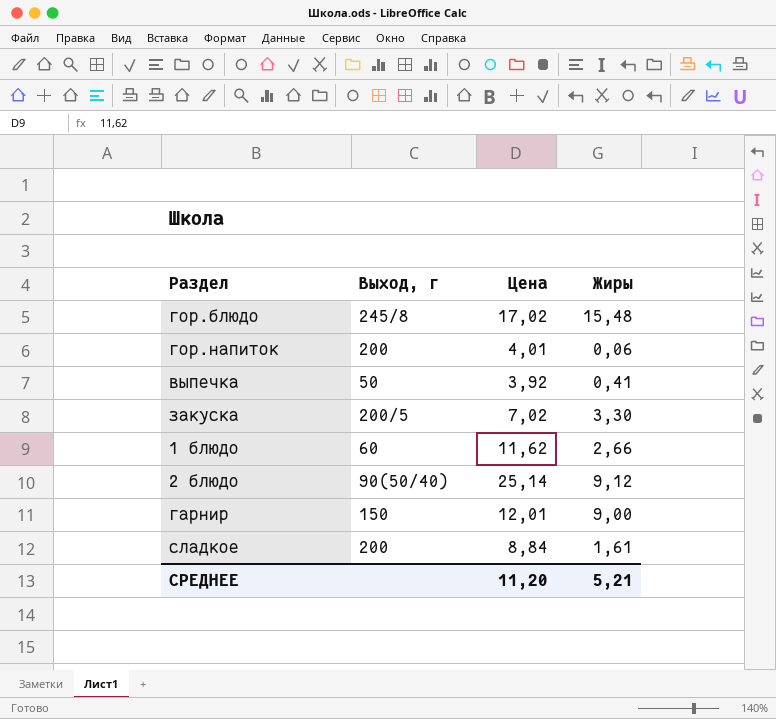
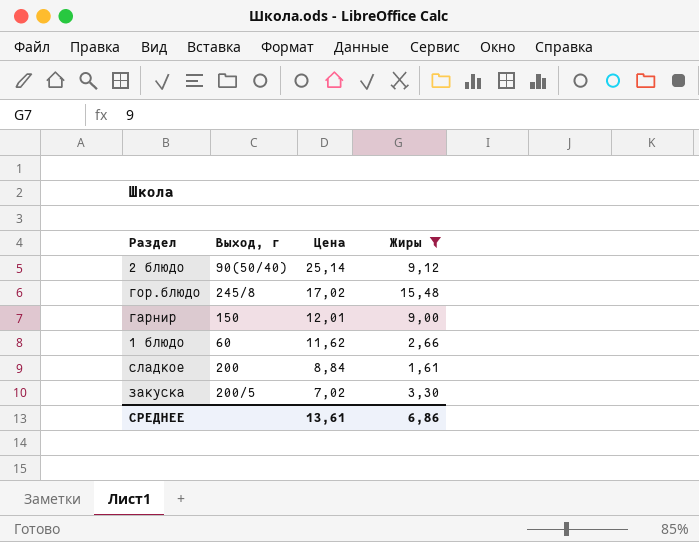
filter: none -> Жиры >= 1,61
row order: none -> Цена descending
СРЕДНЕЕ | Цена: 11,20 -> 13,61
СРЕДНЕЕ | Жиры: 5,21 -> 6,86

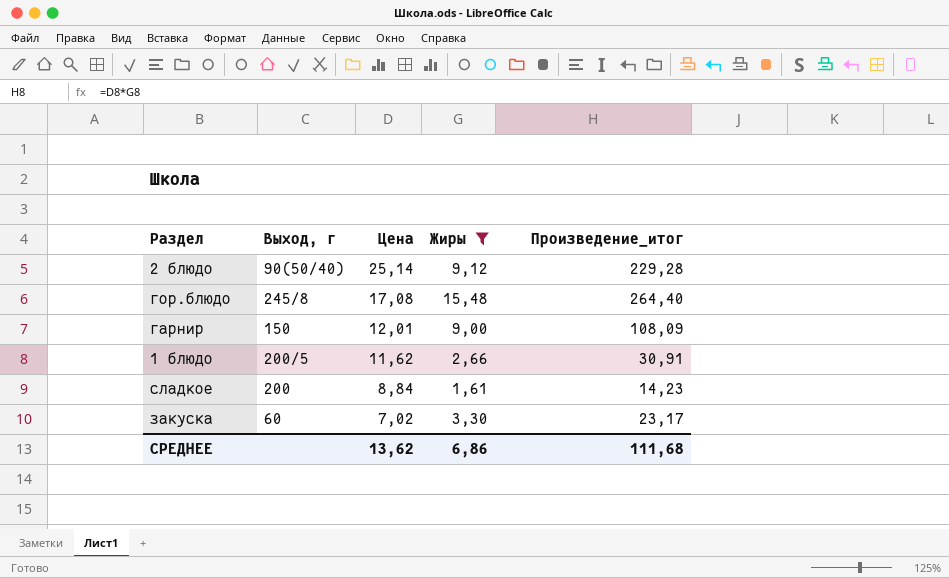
column Произведение_итог | formula: none -> [Цена] * [Жиры]
гор.блюдо | Цена: 17,02 -> 17,08
1 блюдо | Выход, г: 60 -> 200/5
закуска | Выход, г: 200/5 -> 60
СРЕДНЕЕ | Цена: 13,61 -> 13,62

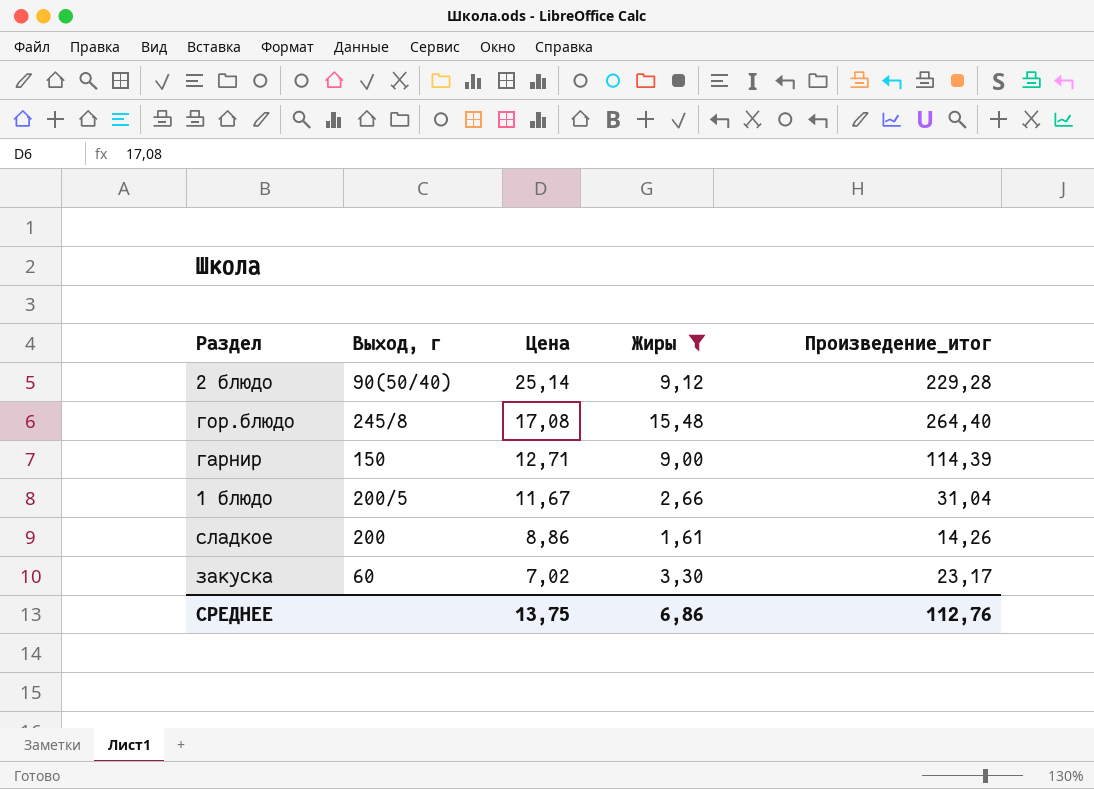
гарнир | Цена: 12,01 -> 12,71
гарнир | Произведение_итог: 108,09 -> 114,39
1 блюдо | Цена: 11,62 -> 11,67
1 блюдо | Произведение_итог: 30,91 -> 31,04
сладкое | Цена: 8,84 -> 8,86
сладкое | Произведение_итог: 14,23 -> 14,26
СРЕДНЕЕ | Цена: 13,62 -> 13,75
СРЕДНЕЕ | Произведение_итог: 111,68 -> 112,76

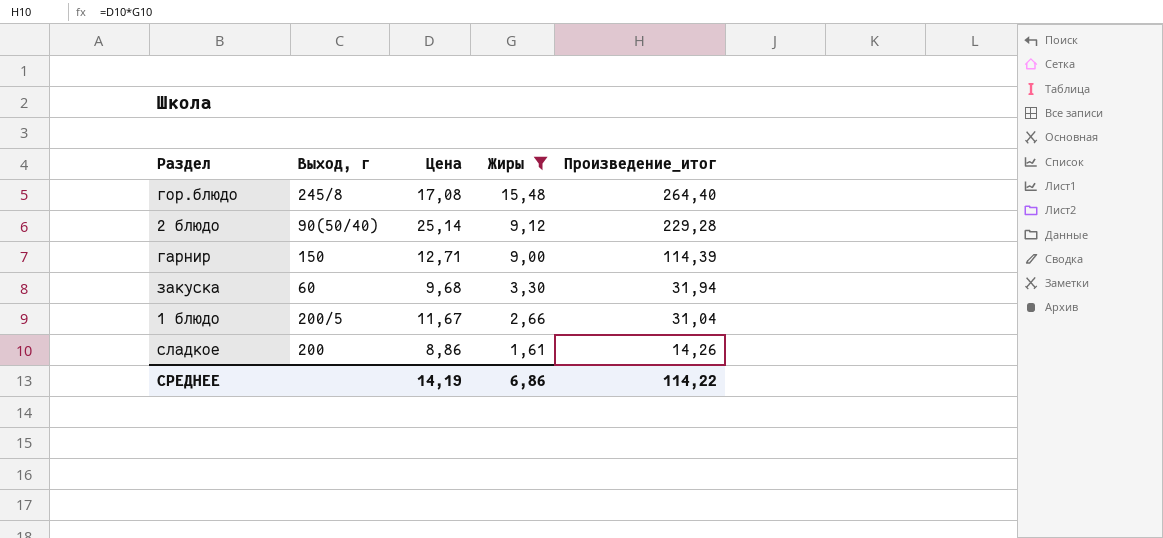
row order: Цена descending -> Жиры descending
закуска | Цена: 7,02 -> 9,68
закуска | Произведение_итог: 23,17 -> 31,94
СРЕДНЕЕ | Цена: 13,75 -> 14,19
СРЕДНЕЕ | Произведение_итог: 112,76 -> 114,22

